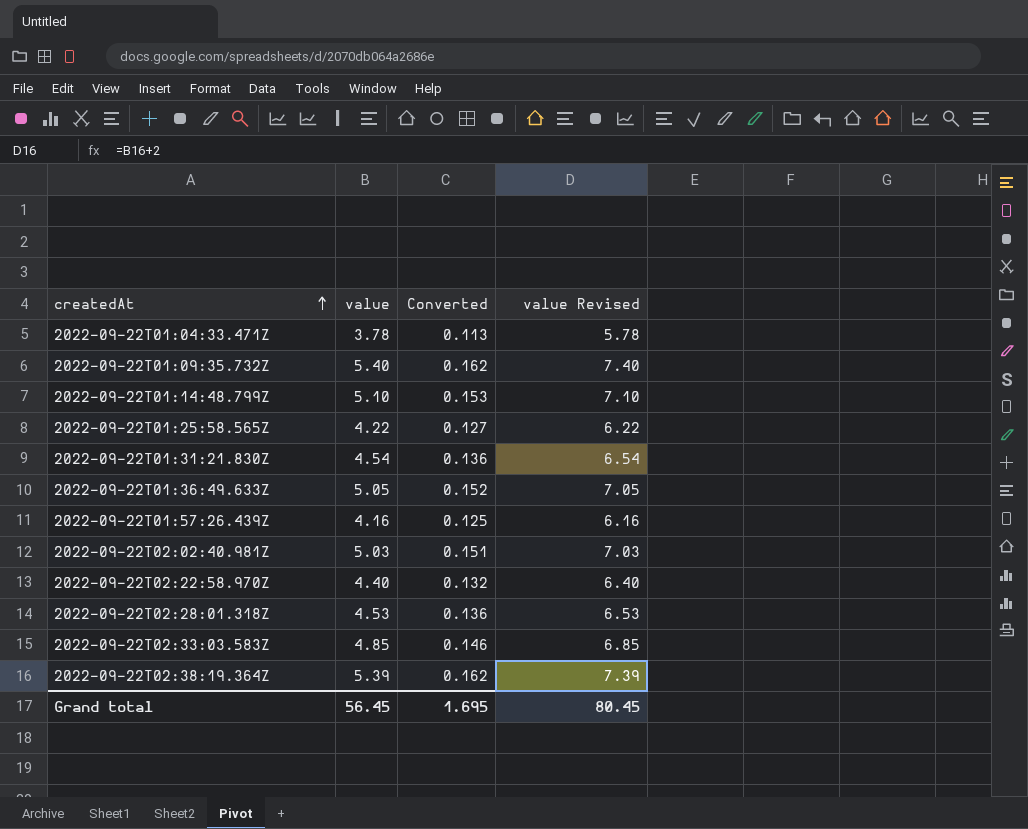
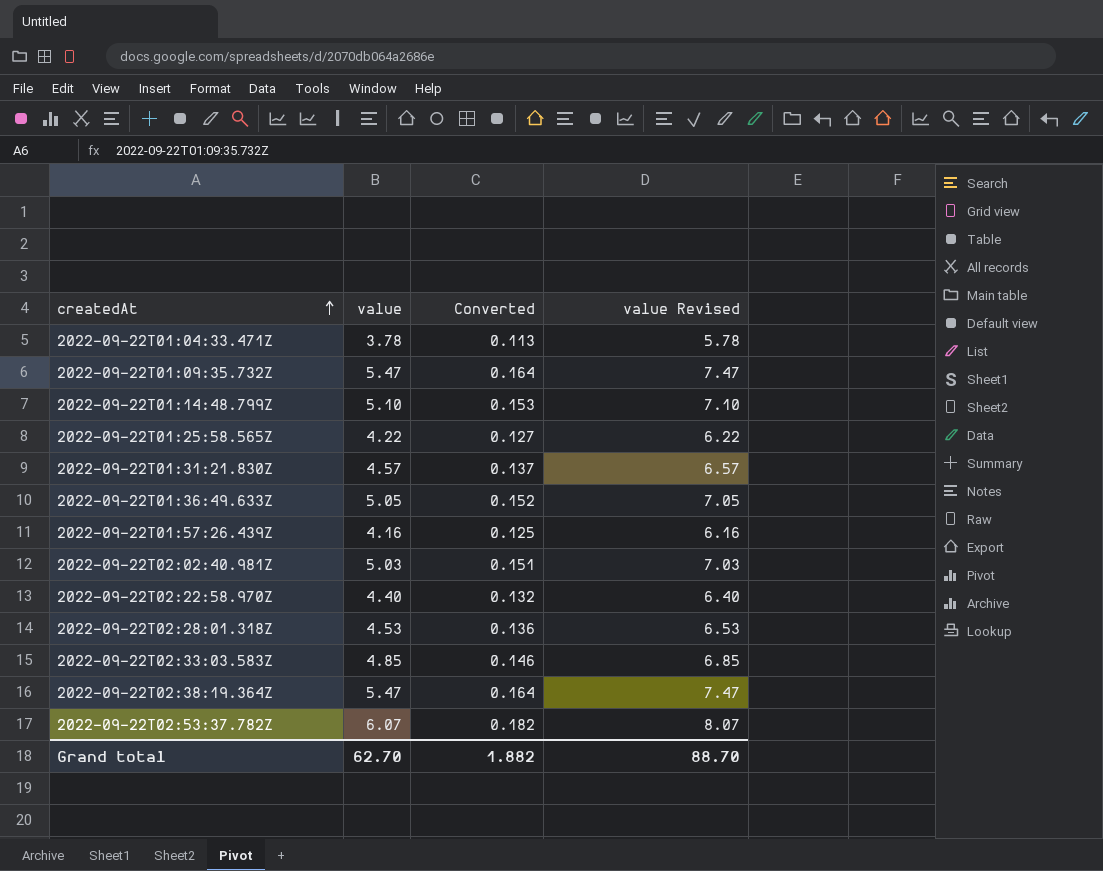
2022-09-22T01:09:35.732Z | value: 5.40 -> 5.47
2022-09-22T01:09:35.732Z | Converted: 0.162 -> 0.164
2022-09-22T01:09:35.732Z | value Revised: 7.40 -> 7.47
2022-09-22T01:31:21.830Z | value: 4.54 -> 4.57
2022-09-22T01:31:21.830Z | Converted: 0.136 -> 0.137
2022-09-22T01:31:21.830Z | value Revised: 6.54 -> 6.57
2022-09-22T02:38:19.364Z | value: 5.39 -> 5.47
2022-09-22T02:38:19.364Z | Converted: 0.162 -> 0.164
2022-09-22T02:38:19.364Z | value Revised: 7.39 -> 7.47
row 2022-09-22T02:53:37.782Z: none -> 6.07 | 0.182 | 8.07
Grand total | value: 56.45 -> 62.70
Grand total | Converted: 1.695 -> 1.882
Grand total | value Revised: 80.45 -> 88.70

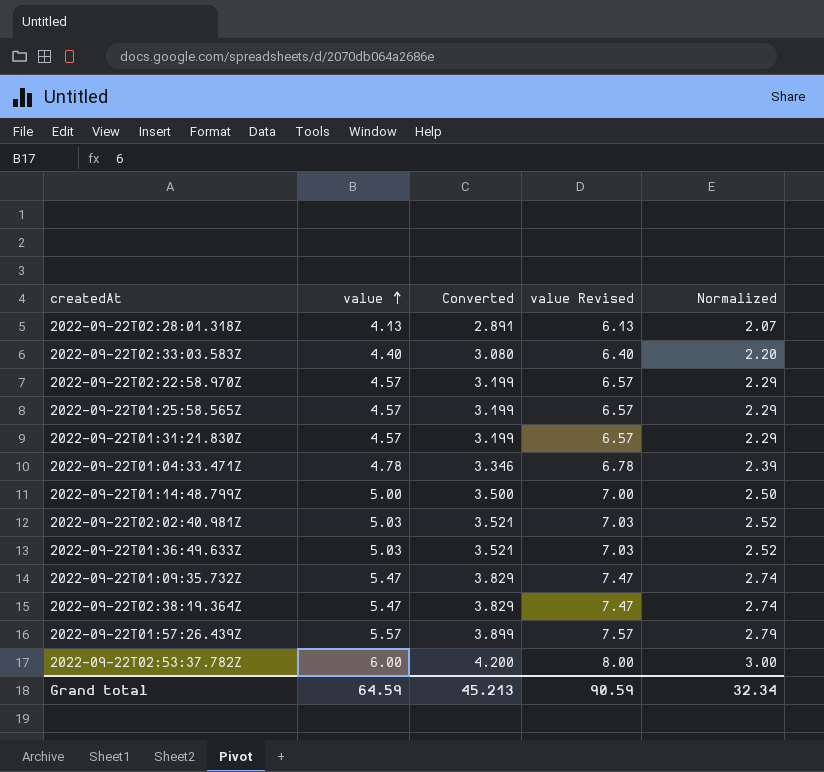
row order: createdAt ascending -> value ascending
column Converted | formula: [value] * 0.03 -> [value] * 0.7
column Normalized | formula: none -> [value] * 0.5
2022-09-22T02:28:01.318Z | value: 4.53 -> 4.13
2022-09-22T02:28:01.318Z | value Revised: 6.53 -> 6.13
2022-09-22T02:33:03.583Z | value: 4.85 -> 4.40
2022-09-22T02:33:03.583Z | value Revised: 6.85 -> 6.40
2022-09-22T02:22:58.970Z | value: 4.40 -> 4.57
2022-09-22T02:22:58.970Z | value Revised: 6.40 -> 6.57
2022-09-22T01:25:58.565Z | value: 4.22 -> 4.57
2022-09-22T01:25:58.565Z | value Revised: 6.22 -> 6.57
2022-09-22T01:04:33.471Z | value: 3.78 -> 4.78
2022-09-22T01:04:33.471Z | value Revised: 5.78 -> 6.78
2022-09-22T01:14:48.799Z | value: 5.10 -> 5.00
2022-09-22T01:14:48.799Z | value Revised: 7.10 -> 7.00
2022-09-22T01:36:49.633Z | value: 5.05 -> 5.03
2022-09-22T01:36:49.633Z | value Revised: 7.05 -> 7.03
2022-09-22T01:57:26.439Z | value: 4.16 -> 5.57
2022-09-22T01:57:26.439Z | value Revised: 6.16 -> 7.57
2022-09-22T02:53:37.782Z | value: 6.07 -> 6.00
2022-09-22T02:53:37.782Z | value Revised: 8.07 -> 8.00
Grand total | value: 62.70 -> 64.59
Grand total | Converted: 1.882 -> 45.213
Grand total | value Revised: 88.70 -> 90.59

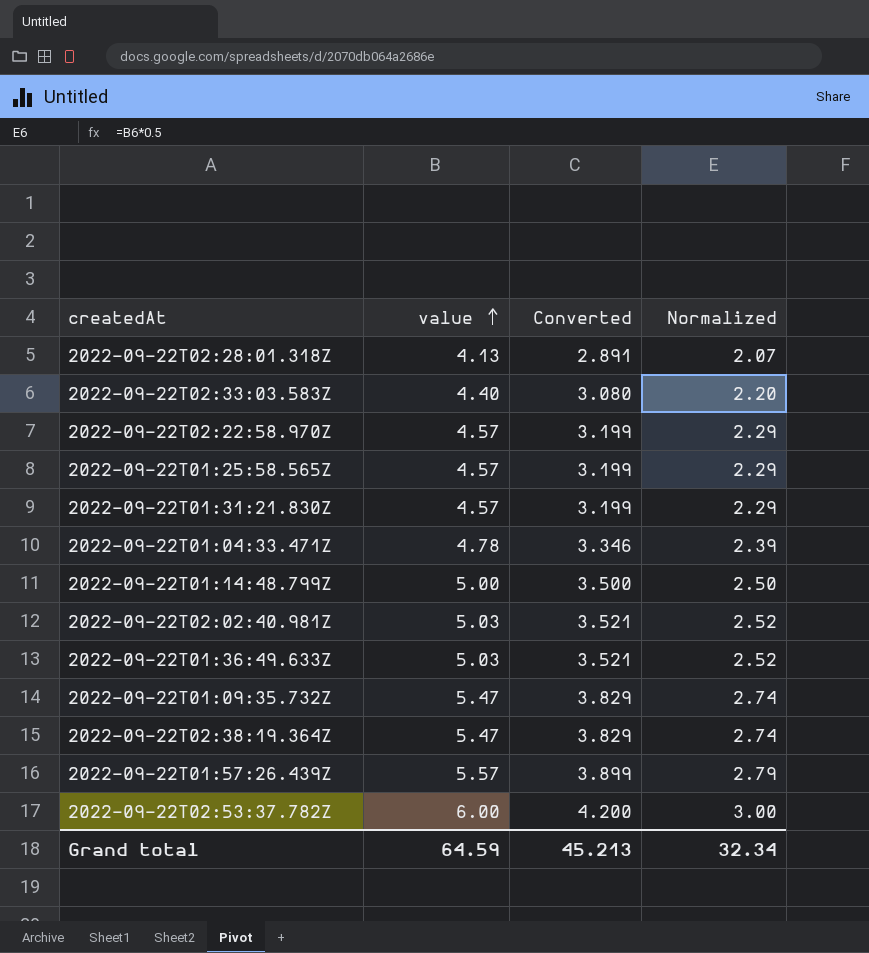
column value Revised | formula: [value] + 2 -> none

